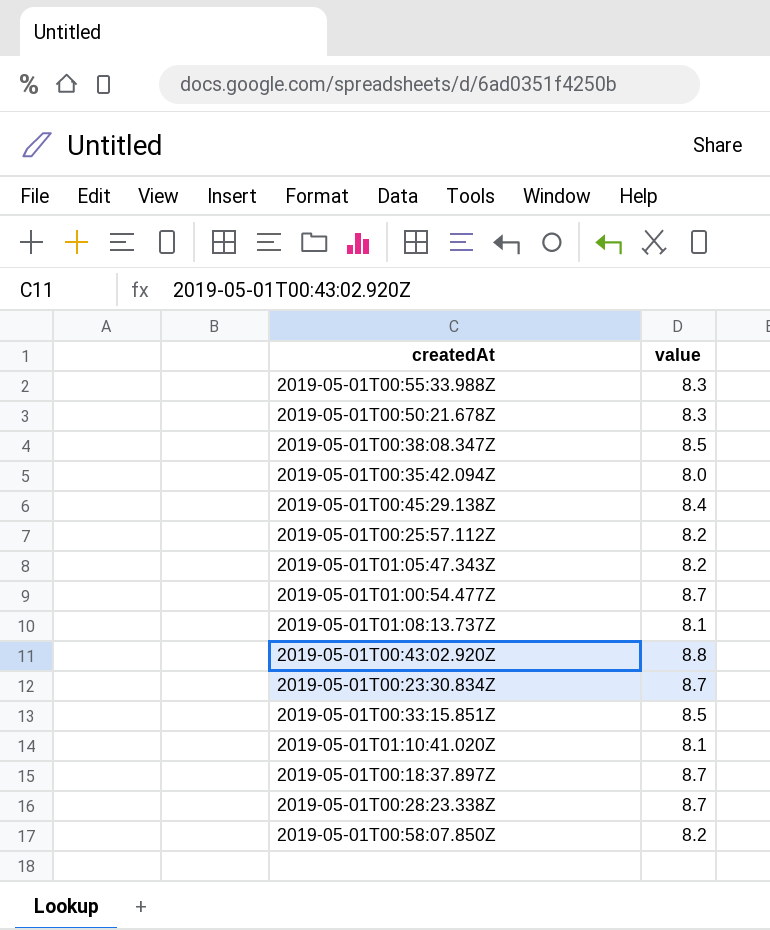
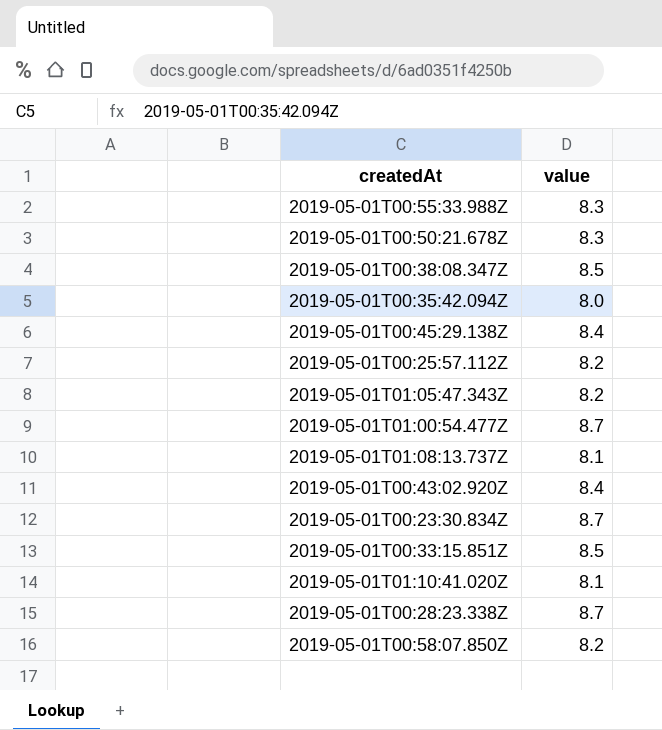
row 2019-05-01T00:18:37.897Z: 8.7 -> none
2019-05-01T00:43:02.920Z | value: 8.8 -> 8.4

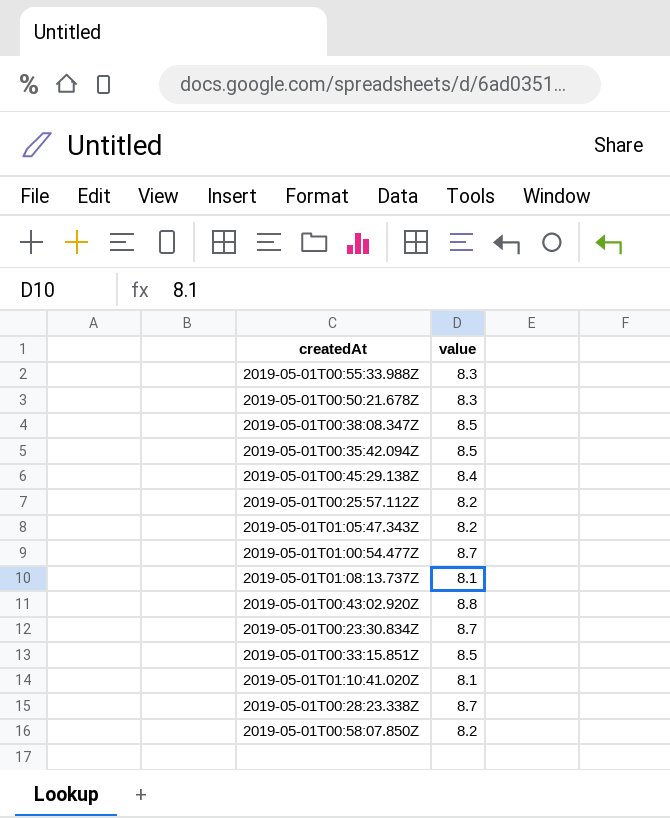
2019-05-01T00:35:42.094Z | value: 8.0 -> 8.5
2019-05-01T00:43:02.920Z | value: 8.4 -> 8.8

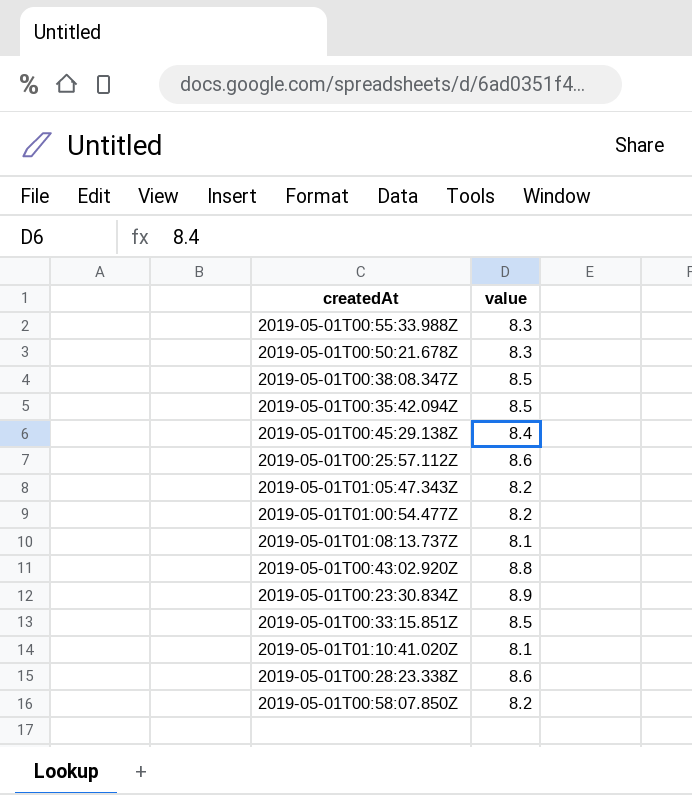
2019-05-01T00:25:57.112Z | value: 8.2 -> 8.6
2019-05-01T01:00:54.477Z | value: 8.7 -> 8.2
2019-05-01T00:23:30.834Z | value: 8.7 -> 8.9
2019-05-01T00:28:23.338Z | value: 8.7 -> 8.6

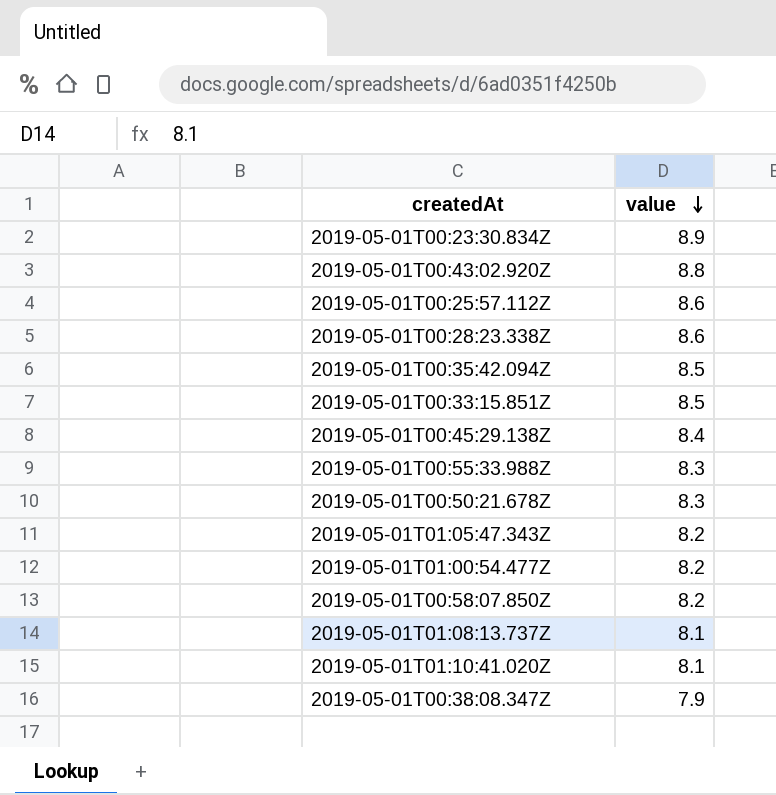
row order: none -> value descending
2019-05-01T00:38:08.347Z | value: 8.5 -> 7.9

